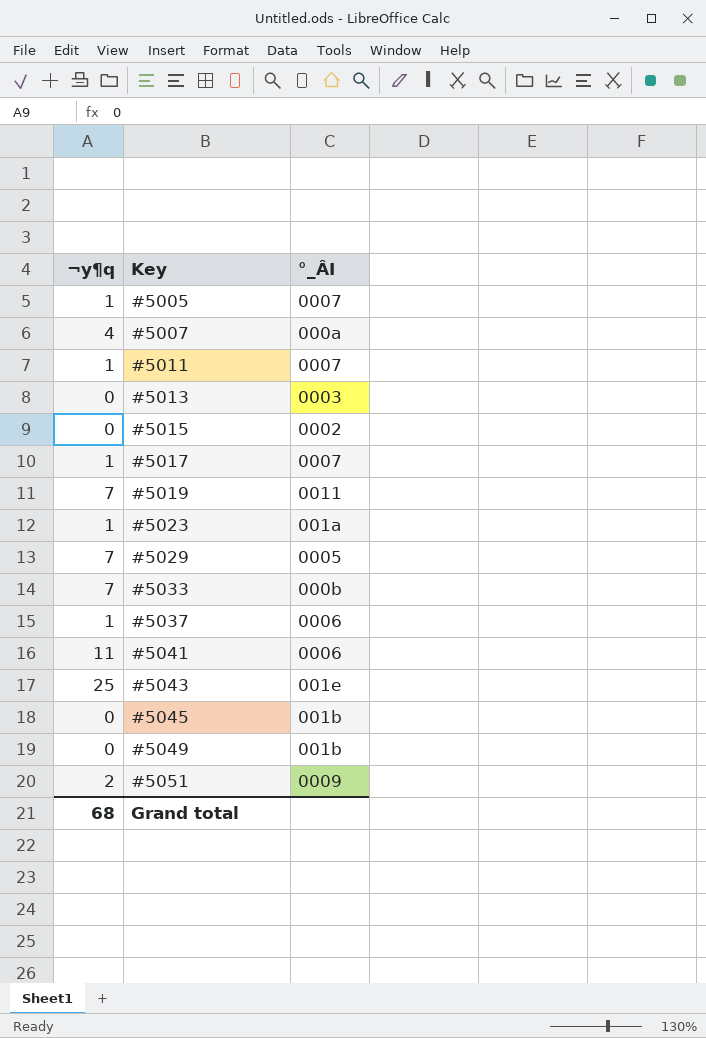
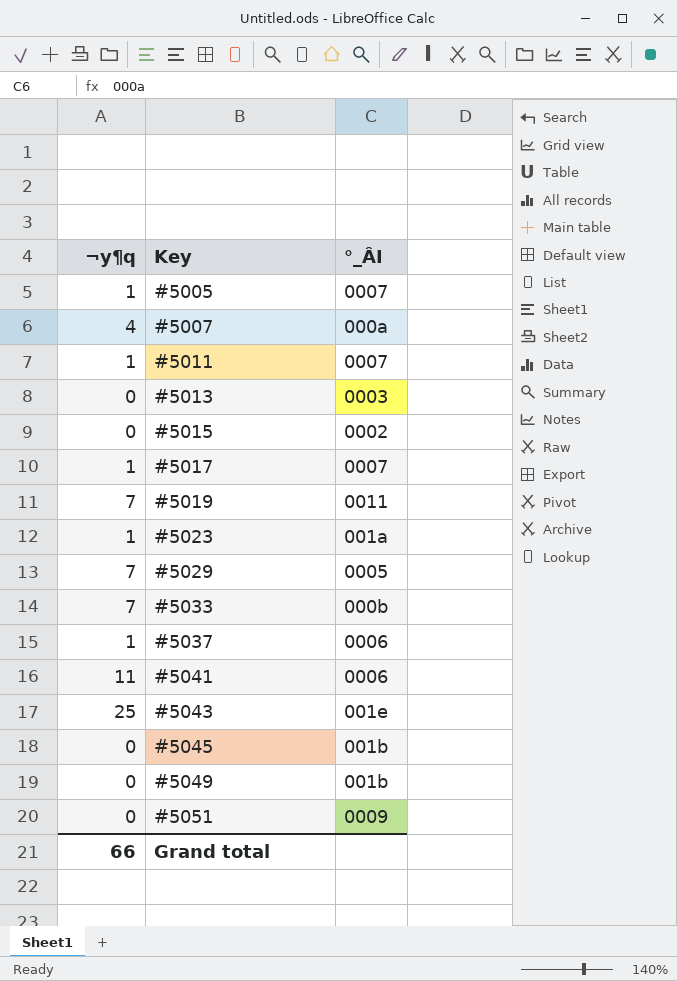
#5051 | ¬y¶q: 2 -> 0
Grand total | ¬y¶q: 68 -> 66

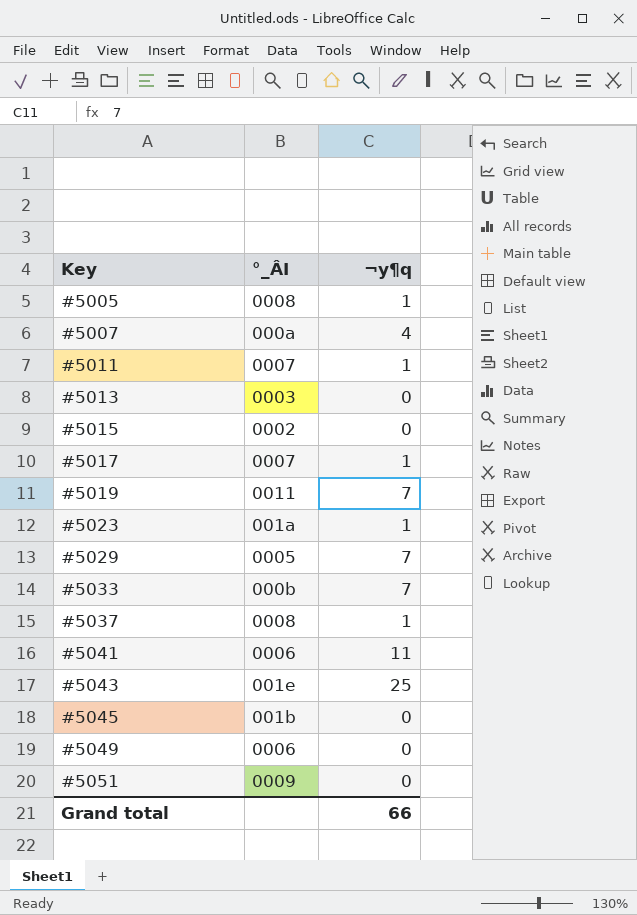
column ¬y¶q | position: 1 -> 3
#5005 | °_ÂI: 0007 -> 0008
#5037 | °_ÂI: 0006 -> 0008
#5049 | °_ÂI: 001b -> 0006

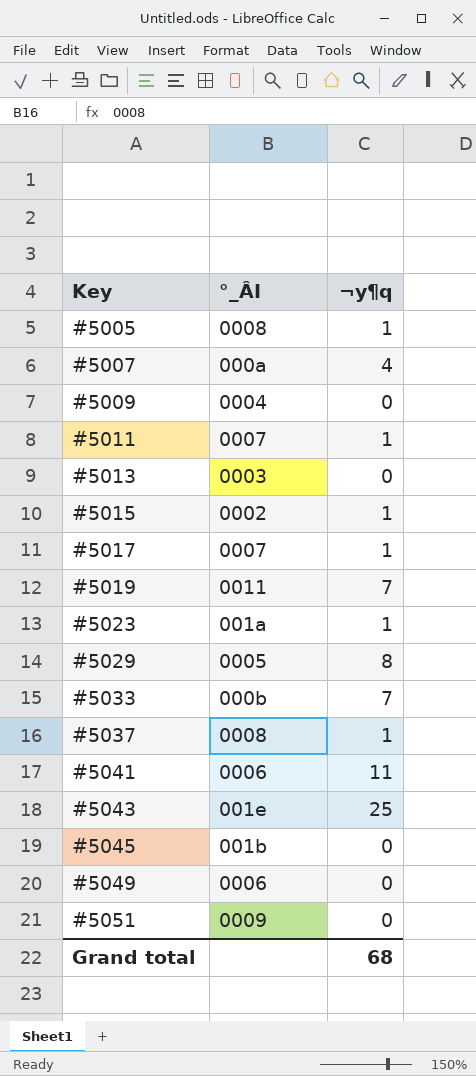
row #5009: none -> 0004 | 0
#5015 | ¬y¶q: 0 -> 1
#5029 | ¬y¶q: 7 -> 8
Grand total | ¬y¶q: 66 -> 68

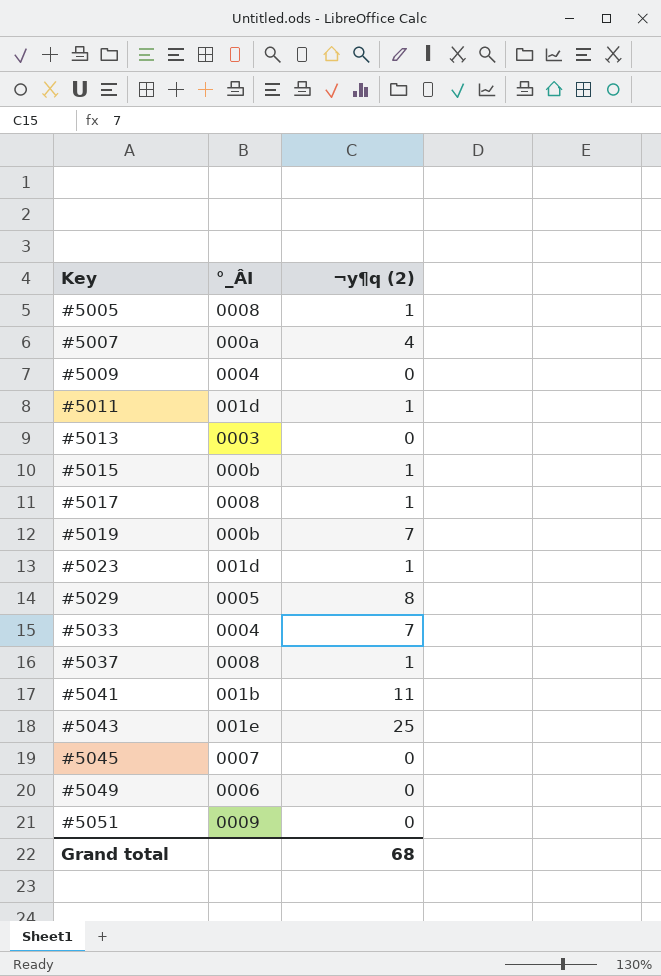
column name: ¬y¶q -> ¬y¶q (2)
#5011 | °_ÂI: 0007 -> 001d
#5015 | °_ÂI: 0002 -> 000b
#5017 | °_ÂI: 0007 -> 0008
#5019 | °_ÂI: 0011 -> 000b
#5023 | °_ÂI: 001a -> 001d
#5033 | °_ÂI: 000b -> 0004
#5041 | °_ÂI: 0006 -> 001b
#5045 | °_ÂI: 001b -> 0007

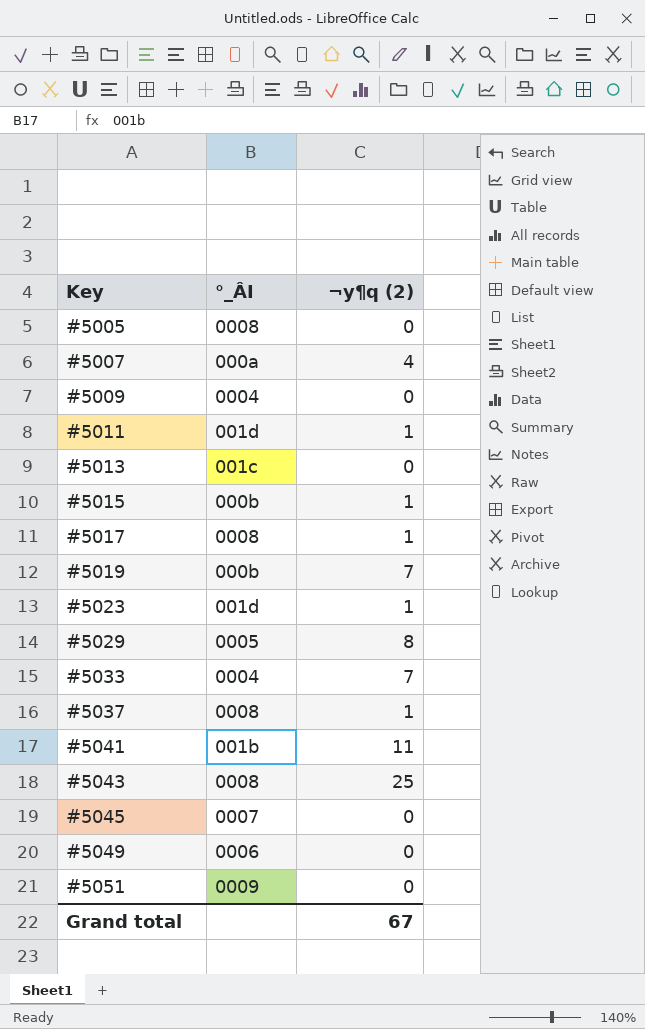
#5005 | ¬y¶q (2): 1 -> 0
#5013 | °_ÂI: 0003 -> 001c
#5043 | °_ÂI: 001e -> 0008
Grand total | ¬y¶q (2): 68 -> 67

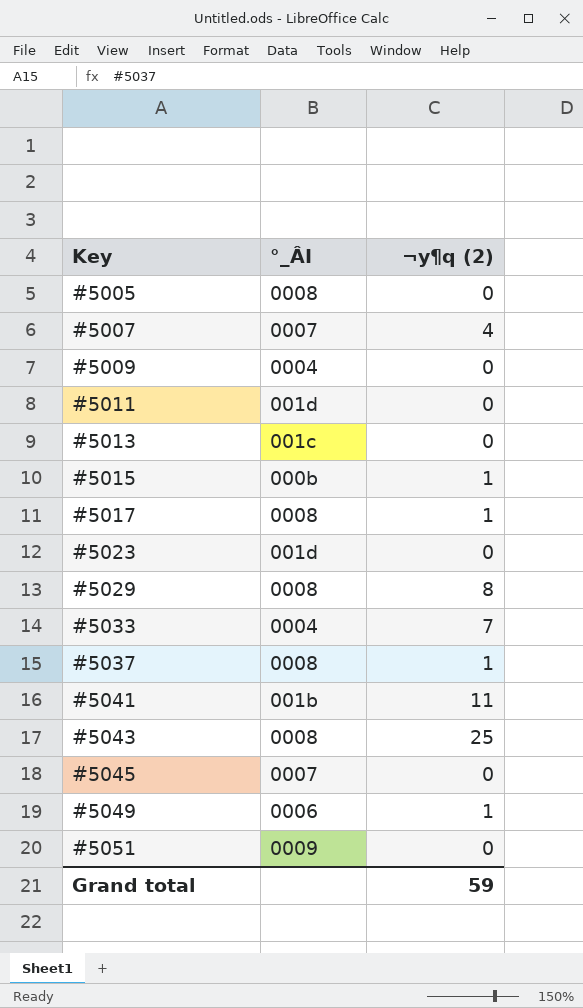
row #5019: 000b | 7 -> none
#5007 | °_ÂI: 000a -> 0007
#5011 | ¬y¶q (2): 1 -> 0
#5023 | ¬y¶q (2): 1 -> 0
#5029 | °_ÂI: 0005 -> 0008
#5049 | ¬y¶q (2): 0 -> 1
Grand total | ¬y¶q (2): 67 -> 59

